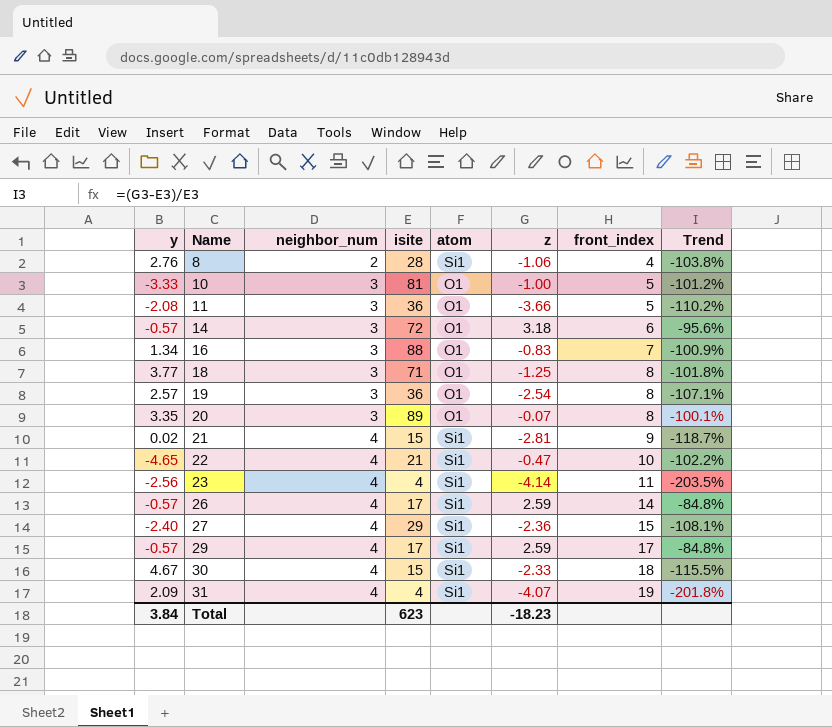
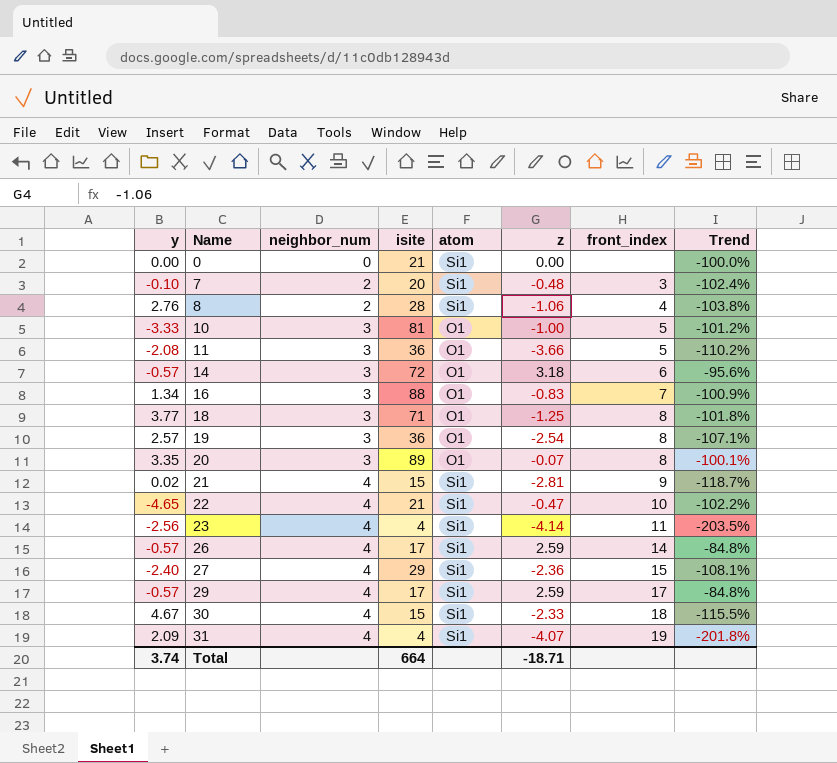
row 0: none -> 0.00 | 0 | 21 | Si1 | 0.00 | none | -100.0%
row 7: none -> -0.10 | 2 | 20 | Si1 | -0.48 | 3 | -102.4%
Total | y: 3.84 -> 3.74
Total | isite: 623 -> 664
Total | z: -18.23 -> -18.71

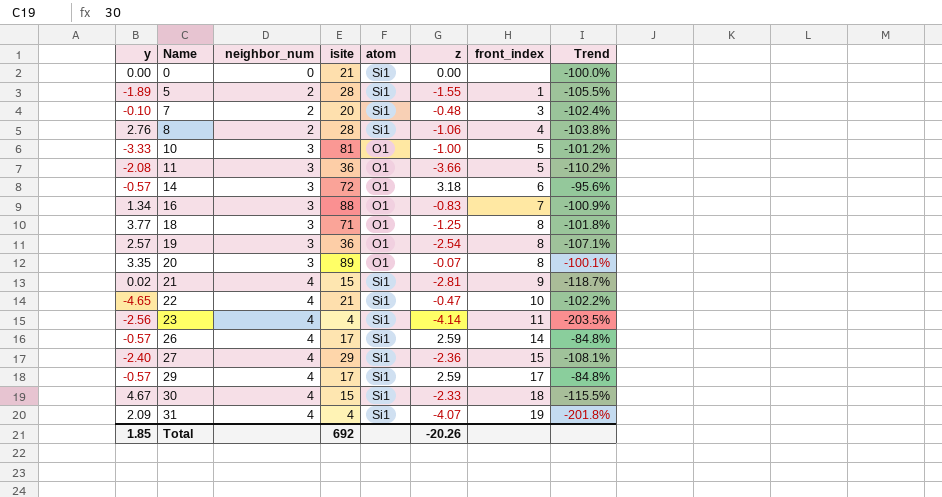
row 5: none -> -1.89 | 2 | 28 | Si1 | -1.55 | 1 | -105.5%
Total | y: 3.74 -> 1.85
Total | isite: 664 -> 692
Total | z: -18.71 -> -20.26

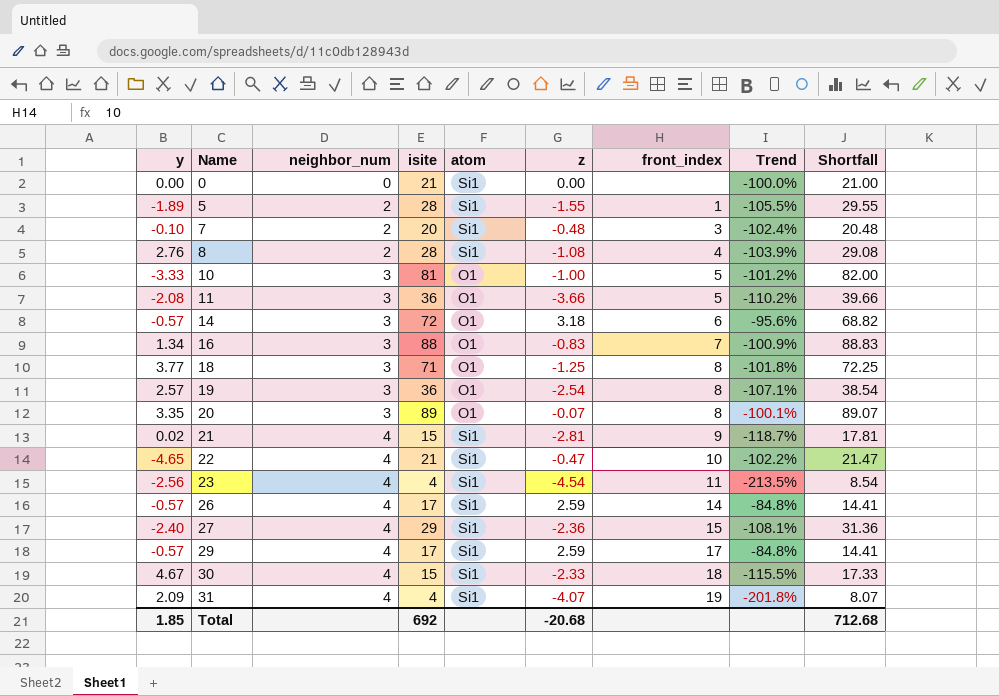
column Shortfall | formula: none -> [isite] - [z]
8 | z: -1.06 -> -1.08
8 | Trend: -103.8% -> -103.9%
23 | z: -4.14 -> -4.54
23 | Trend: -203.5% -> -213.5%
Total | z: -20.26 -> -20.68

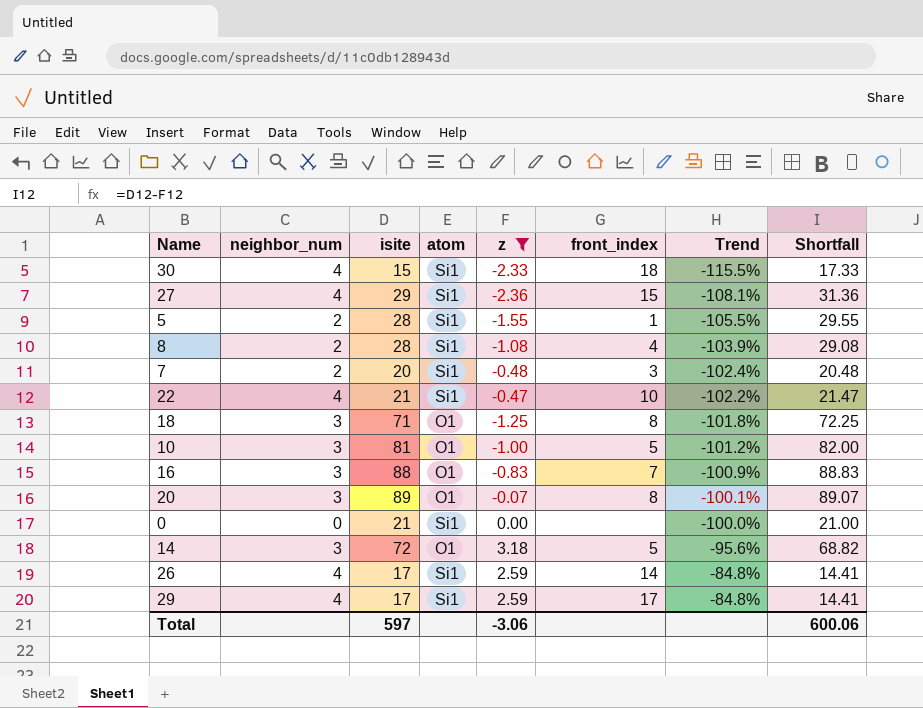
filter: none -> z >= -2.36
row order: Name ascending -> Trend ascending
column y | position: 1 -> none
14 | front_index: 6 -> 5
Total | isite: 692 -> 597
Total | z: -20.68 -> -3.06
Total | Shortfall: 712.68 -> 600.06

